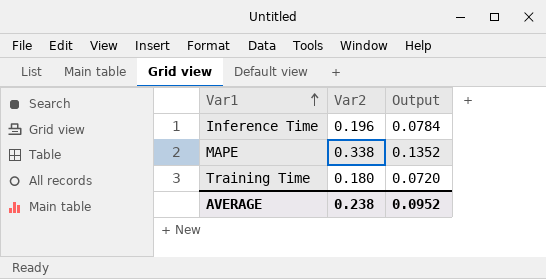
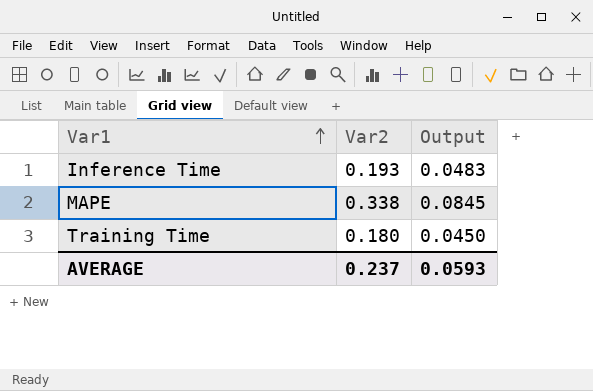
column Output | formula: [Var2] * 0.4 -> [Var2] * 0.25
Inference Time | Var2: 0.196 -> 0.193
AVERAGE | Var2: 0.238 -> 0.237
AVERAGE | Output: 0.0952 -> 0.0593

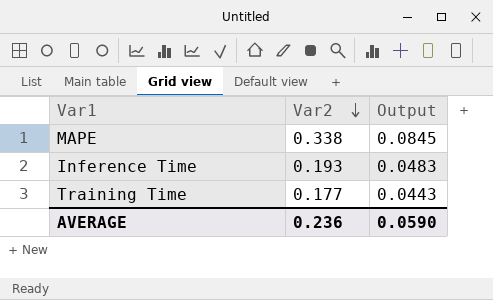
row order: Var1 ascending -> Var2 descending
Training Time | Var2: 0.180 -> 0.177
Training Time | Output: 0.0450 -> 0.0443
AVERAGE | Var2: 0.237 -> 0.236
AVERAGE | Output: 0.0593 -> 0.0590

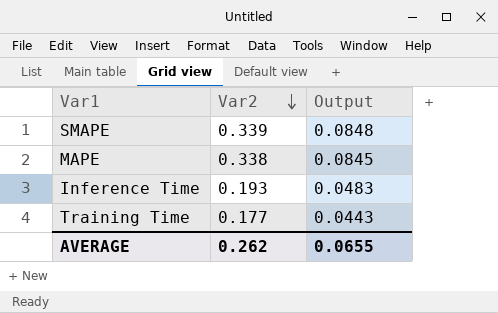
row SMAPE: none -> 0.339 | 0.0848
AVERAGE | Var2: 0.236 -> 0.262
AVERAGE | Output: 0.0590 -> 0.0655

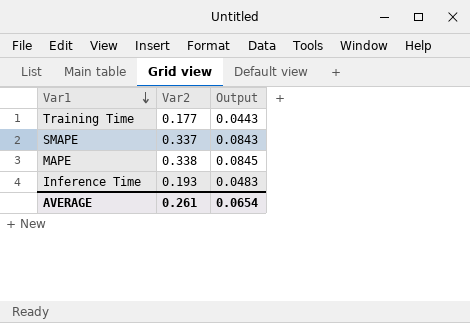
row order: Var2 descending -> Var1 descending
SMAPE | Var2: 0.339 -> 0.337
SMAPE | Output: 0.0848 -> 0.0843
AVERAGE | Var2: 0.262 -> 0.261
AVERAGE | Output: 0.0655 -> 0.0654

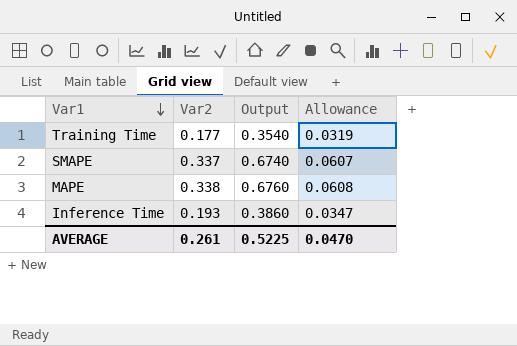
column Output | formula: [Var2] * 0.25 -> [Var2] * 2
column Allowance | formula: none -> [Var2] * 0.18
AVERAGE | Output: 0.0654 -> 0.5225

